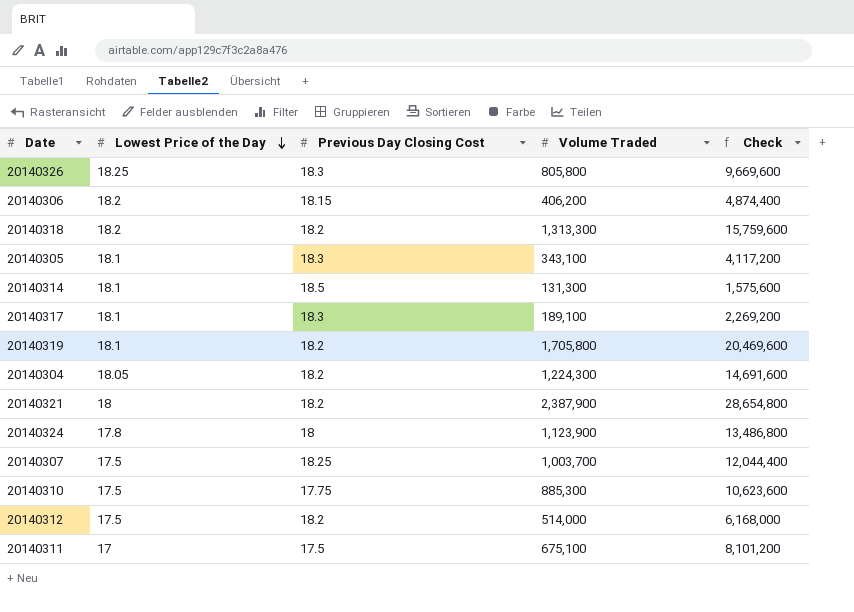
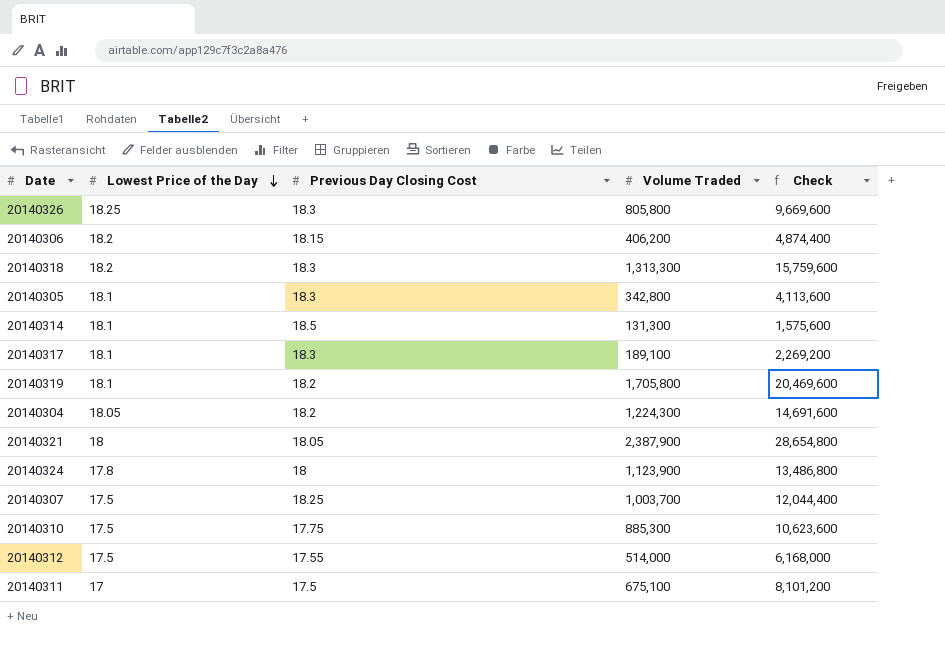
20140318 | Previous Day Closing Cost: 18.2 -> 18.3
20140305 | Volume Traded: 343,100 -> 342,800
20140305 | Check: 4,117,200 -> 4,113,600
20140321 | Previous Day Closing Cost: 18.2 -> 18.05
20140312 | Previous Day Closing Cost: 18.2 -> 17.55

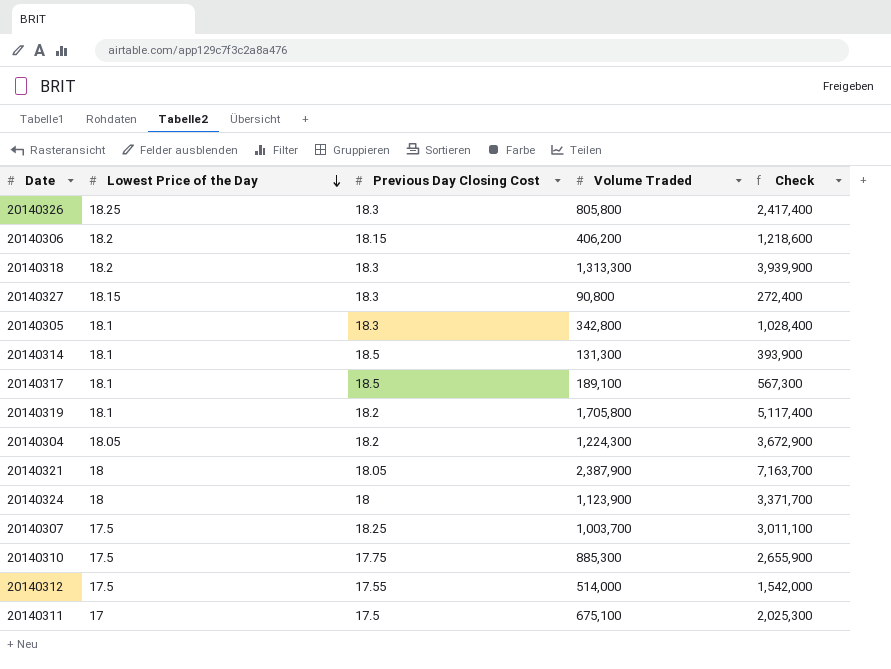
column Check | formula: [Volume Traded] * 12 -> [Volume Traded] * 3
row 20140327: none -> 18.15 | 18.3 | 90,800 | 272,400
20140317 | Previous Day Closing Cost: 18.3 -> 18.5
20140324 | Lowest Price of the Day: 17.8 -> 18

